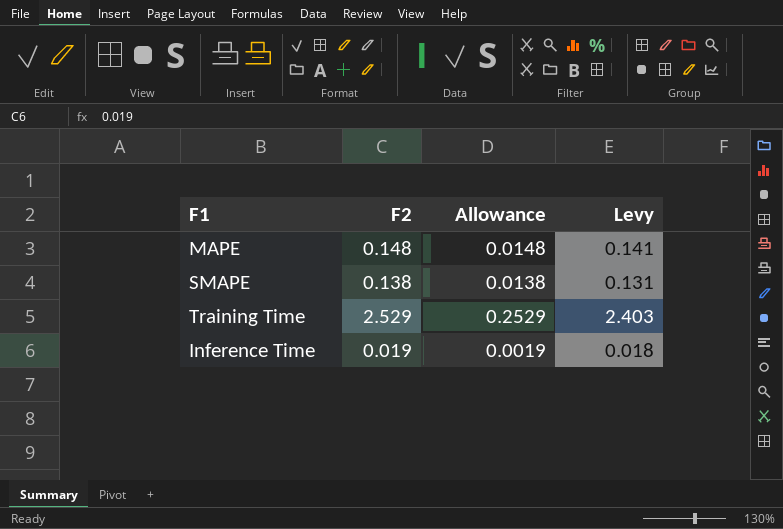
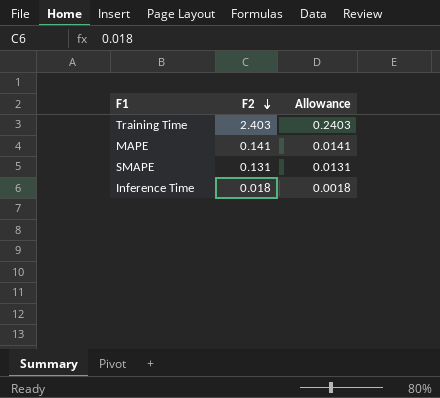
row order: none -> F2 descending
column Levy | formula: [F2] * 0.95 -> none
Training Time | F2: 2.529 -> 2.403
Training Time | Allowance: 0.2529 -> 0.2403
MAPE | F2: 0.148 -> 0.141
MAPE | Allowance: 0.0148 -> 0.0141
SMAPE | F2: 0.138 -> 0.131
SMAPE | Allowance: 0.0138 -> 0.0131
Inference Time | F2: 0.019 -> 0.018
Inference Time | Allowance: 0.0019 -> 0.0018

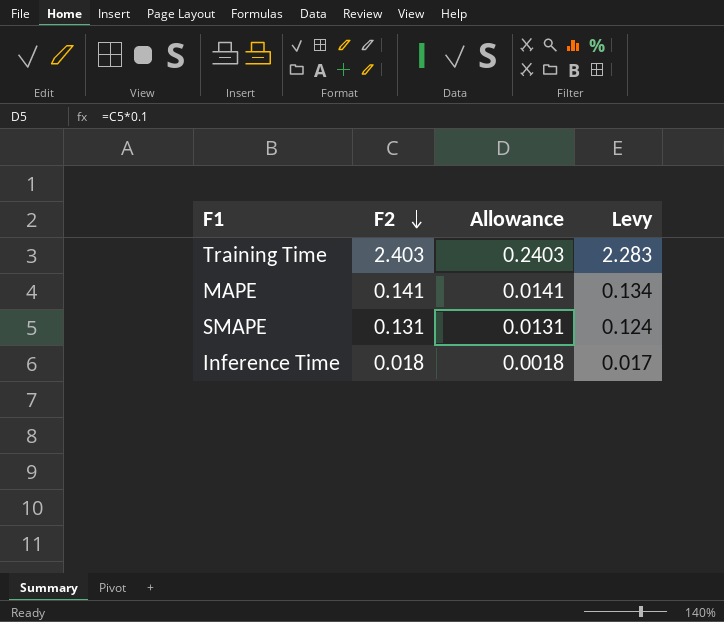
column Levy | formula: none -> [F2] * 0.95

